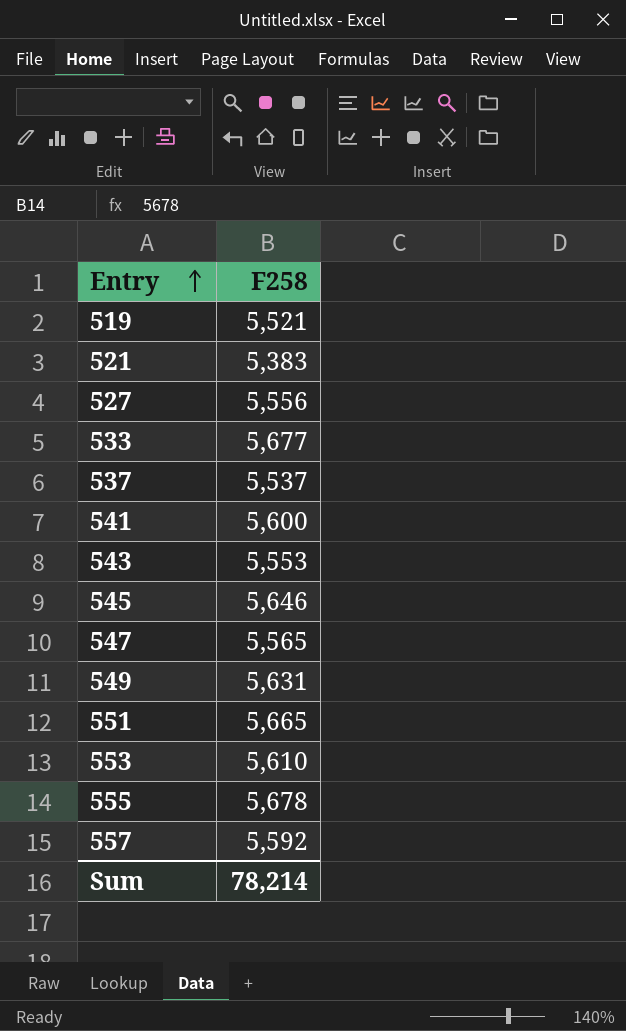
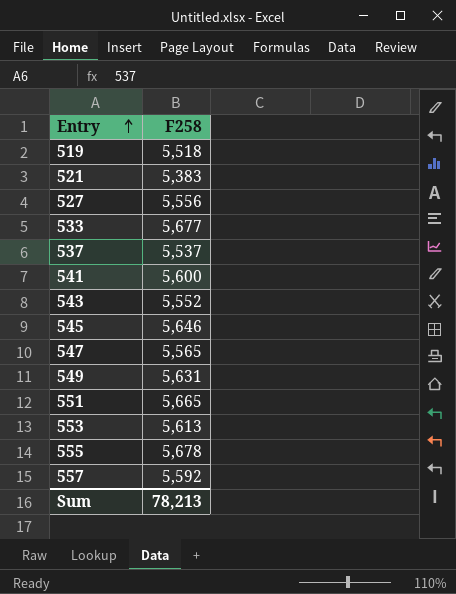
519 | F258: 5,521 -> 5,518
543 | F258: 5,553 -> 5,552
553 | F258: 5,610 -> 5,613
Sum | F258: 78,214 -> 78,213

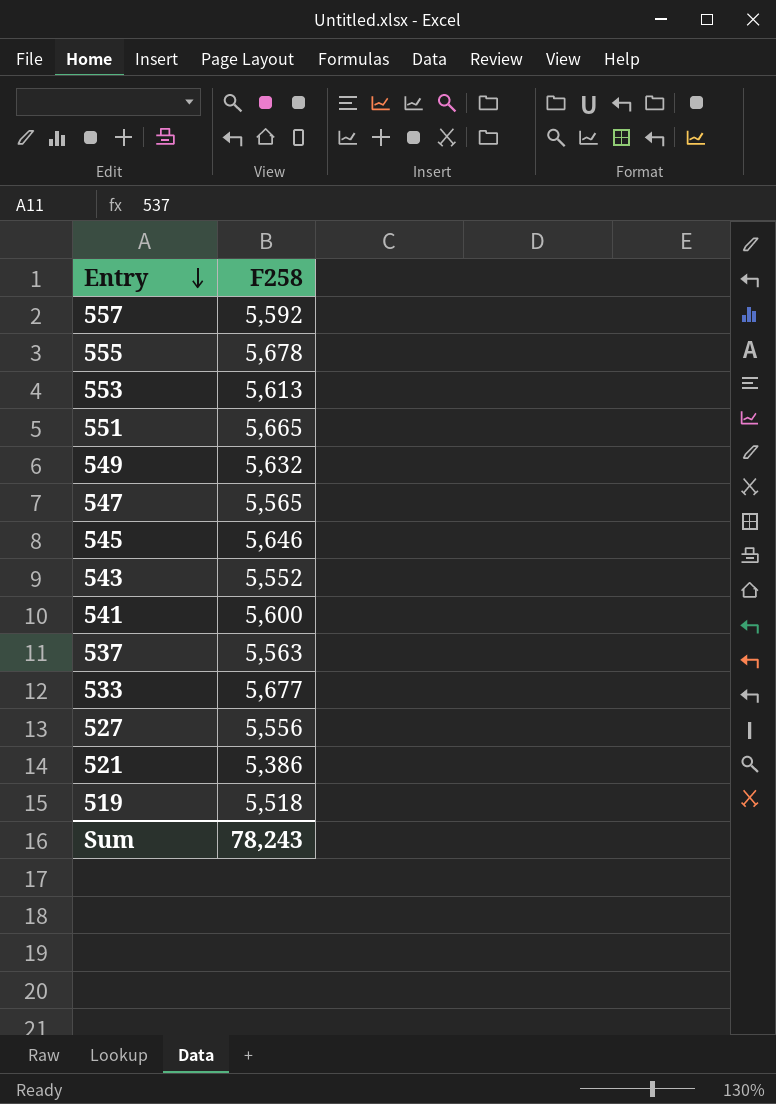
row order: Entry ascending -> Entry descending
549 | F258: 5,631 -> 5,632
537 | F258: 5,537 -> 5,563
521 | F258: 5,383 -> 5,386
Sum | F258: 78,213 -> 78,243

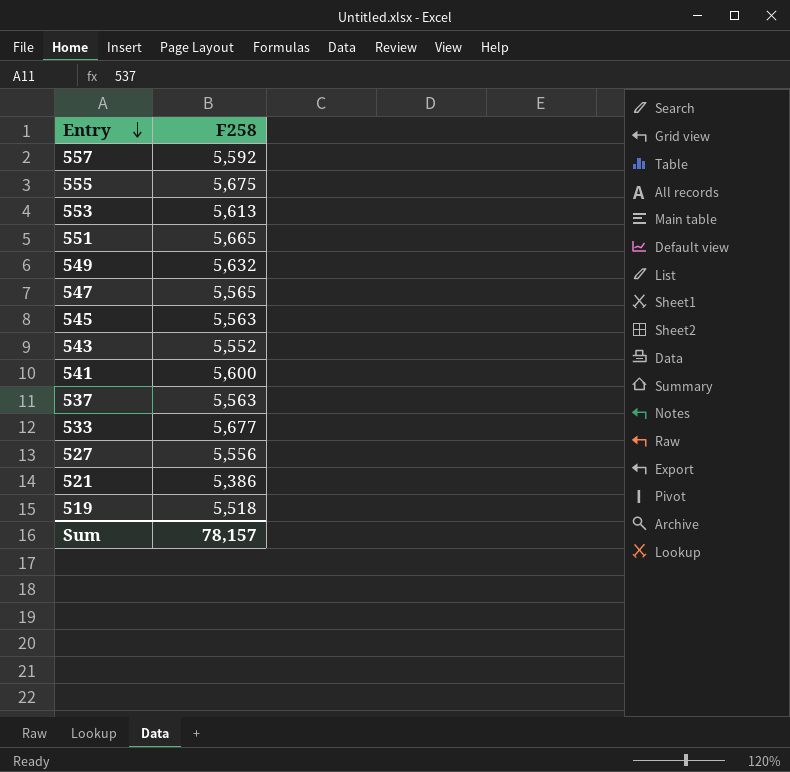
555 | F258: 5,678 -> 5,675
545 | F258: 5,646 -> 5,563
Sum | F258: 78,243 -> 78,157

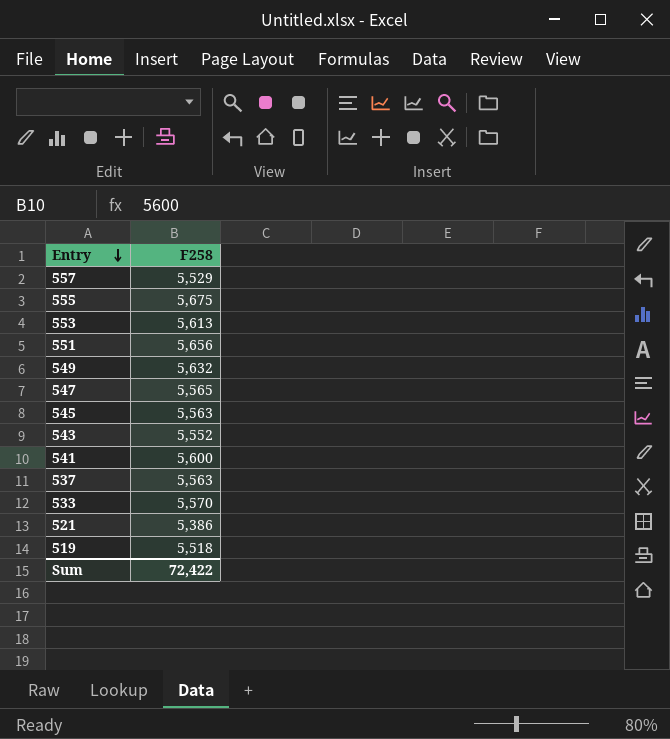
row 527: 5,556 -> none
557 | F258: 5,592 -> 5,529
551 | F258: 5,665 -> 5,656
533 | F258: 5,677 -> 5,570
Sum | F258: 78,157 -> 72,422

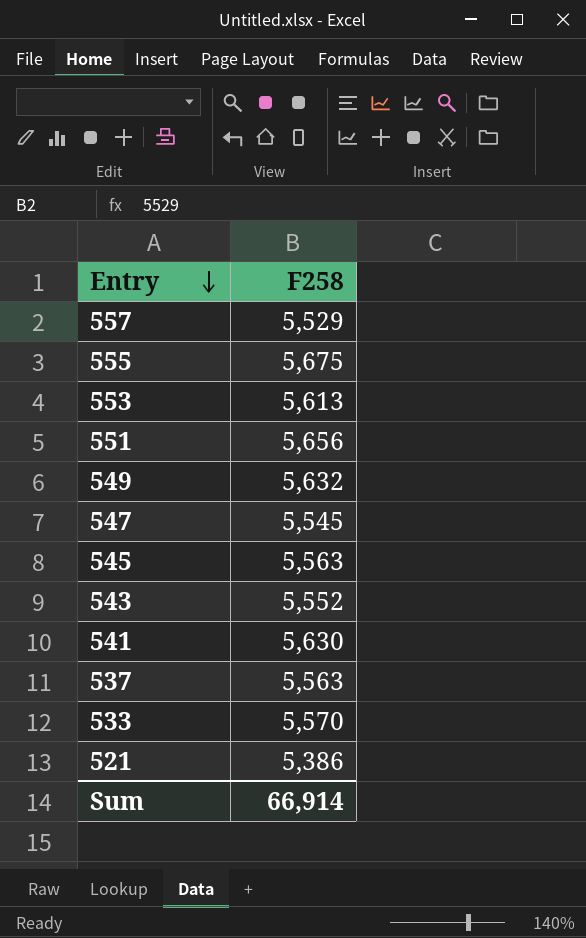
row 519: 5,518 -> none
547 | F258: 5,565 -> 5,545
541 | F258: 5,600 -> 5,630
Sum | F258: 72,422 -> 66,914

